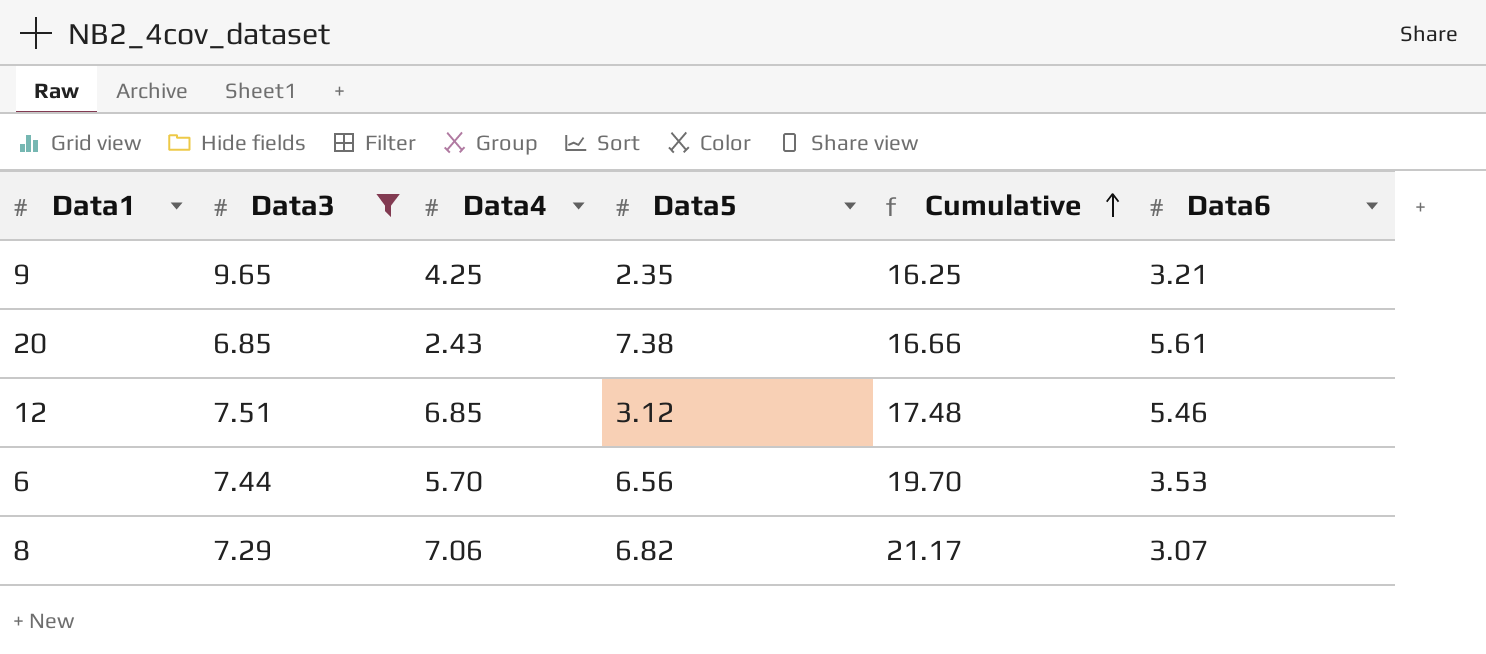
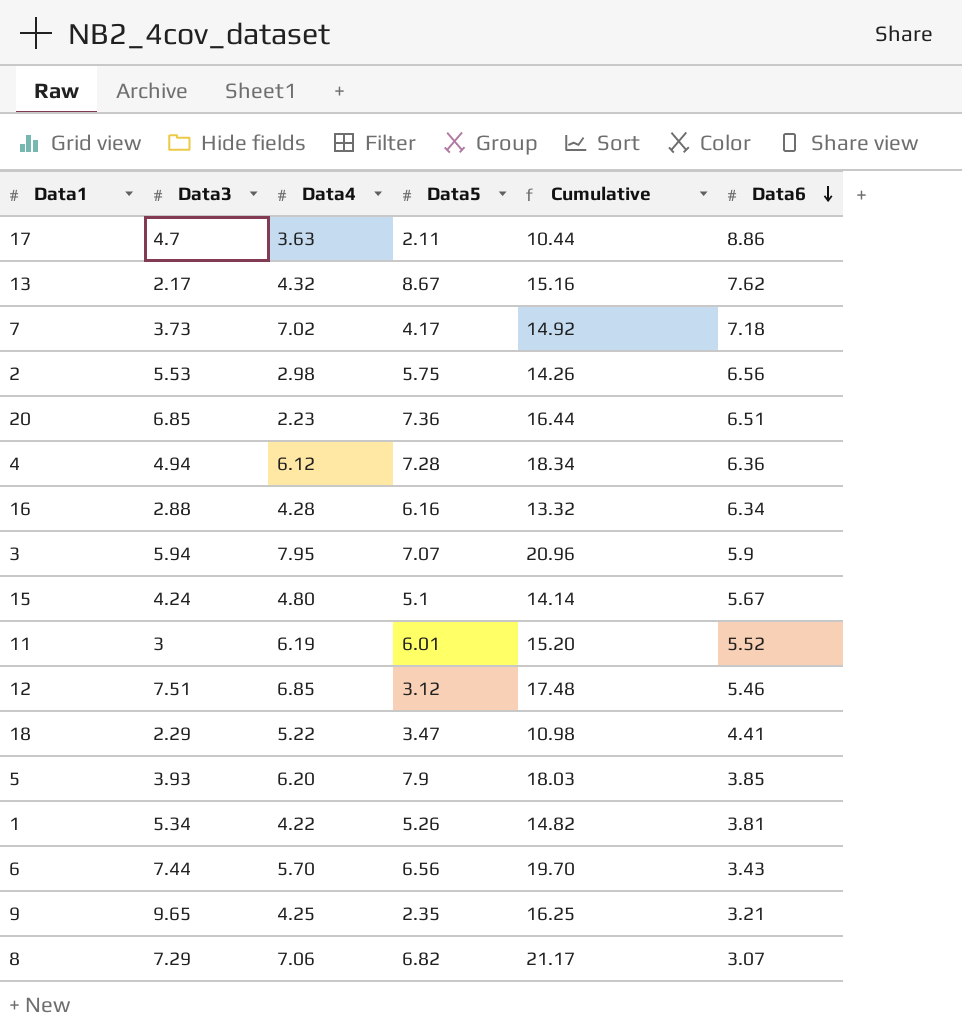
filter: Data3 >= 6.85 -> none
row order: Cumulative ascending -> Data6 descending
20 | Data4: 2.43 -> 2.23
20 | Data5: 7.38 -> 7.36
20 | Cumulative: 16.66 -> 16.44
20 | Data6: 5.61 -> 6.51
6 | Data6: 3.53 -> 3.43

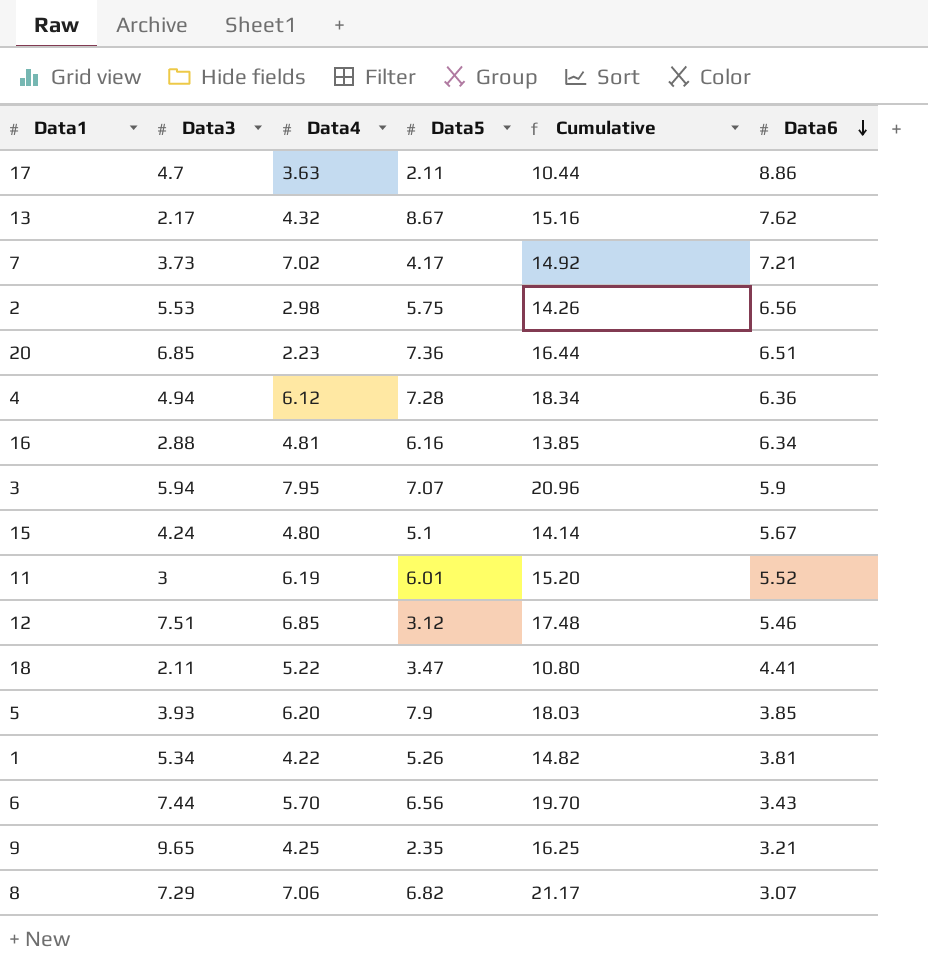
7 | Data6: 7.18 -> 7.21
16 | Data4: 4.28 -> 4.81
16 | Cumulative: 13.32 -> 13.85
18 | Data3: 2.29 -> 2.11
18 | Cumulative: 10.98 -> 10.80

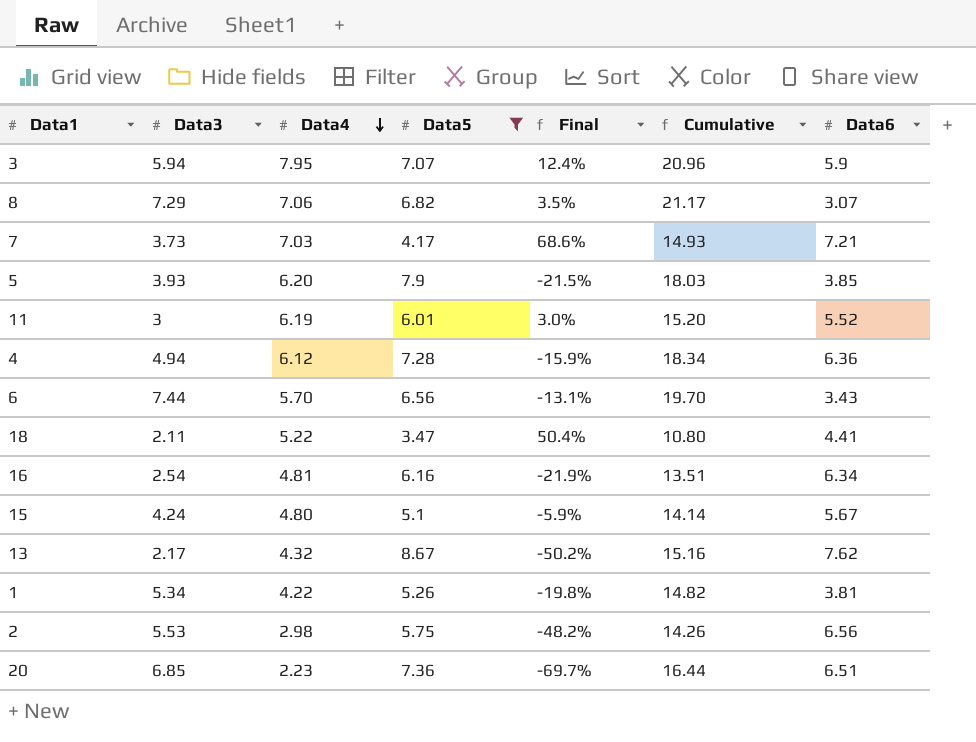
filter: none -> Data5 >= 3.47
row order: Data6 descending -> Data4 descending
column Final | formula: none -> ([Data4] - [Data5]) / [Data5]
7 | Data4: 7.02 -> 7.03
7 | Cumulative: 14.92 -> 14.93
16 | Data3: 2.88 -> 2.54
16 | Cumulative: 13.85 -> 13.51

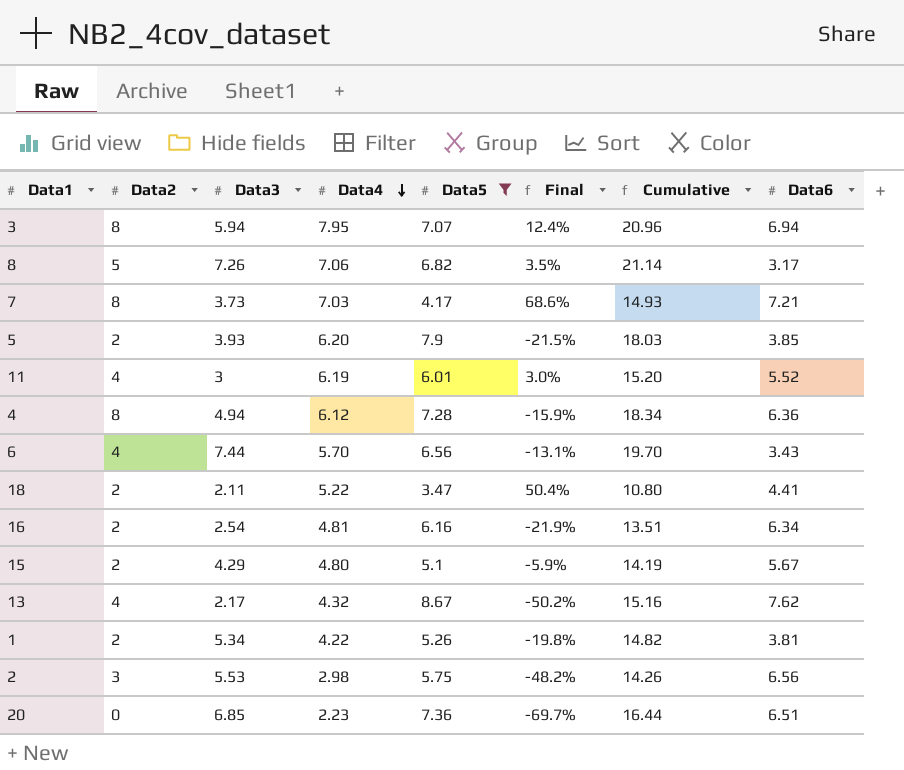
column Data2 | position: none -> 2
3 | Data6: 5.9 -> 6.94
8 | Data3: 7.29 -> 7.26
8 | Cumulative: 21.17 -> 21.14
8 | Data6: 3.07 -> 3.17
15 | Data3: 4.24 -> 4.29
15 | Cumulative: 14.14 -> 14.19

